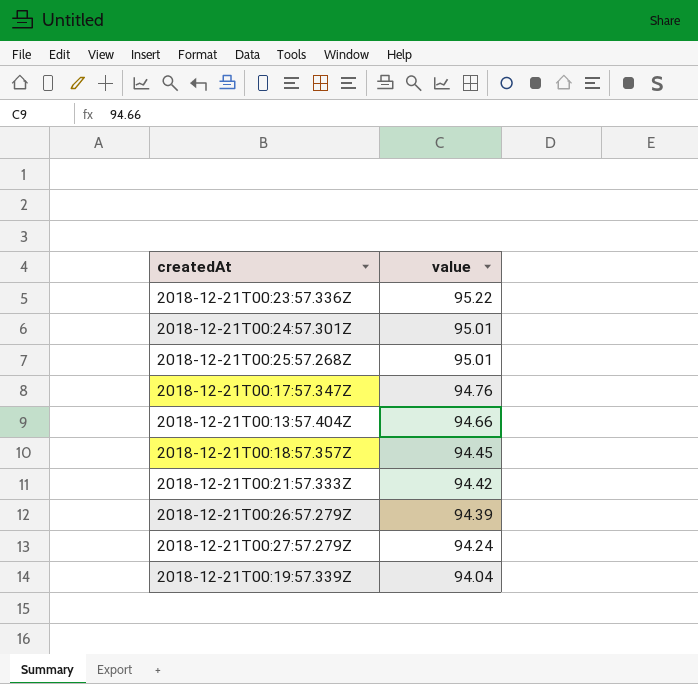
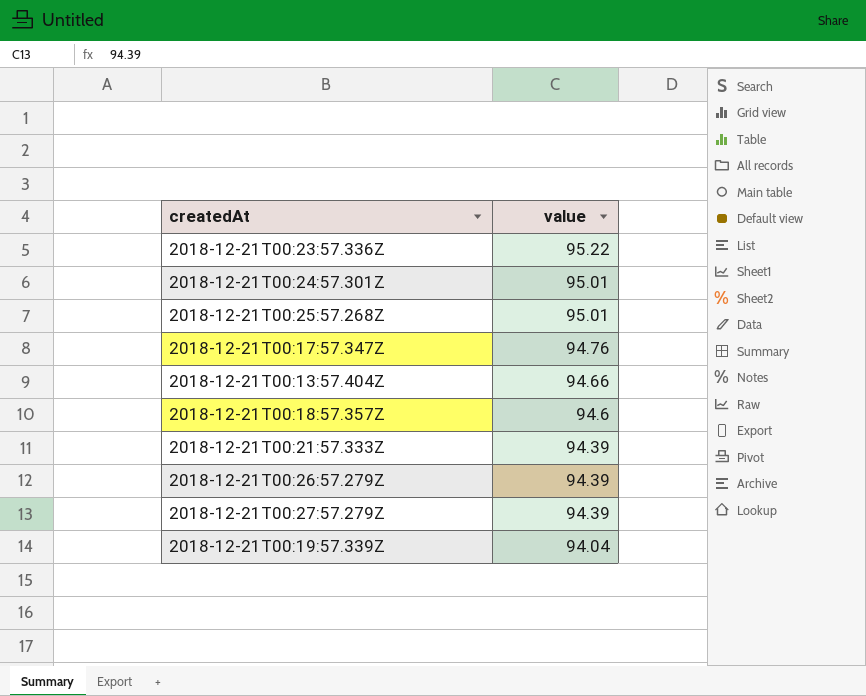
2018-12-21T00:18:57.357Z | value: 94.45 -> 94.6
2018-12-21T00:21:57.333Z | value: 94.42 -> 94.39
2018-12-21T00:27:57.279Z | value: 94.24 -> 94.39

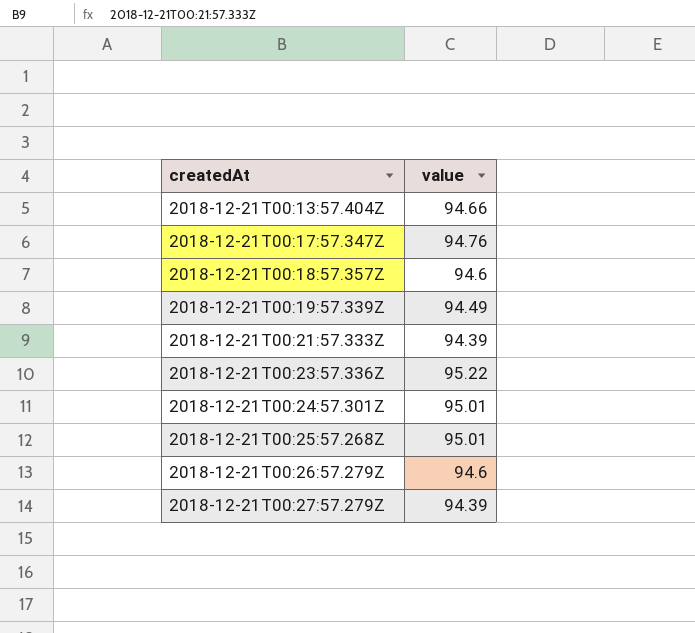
row order: value descending -> createdAt ascending
2018-12-21T00:19:57.339Z | value: 94.04 -> 94.49
2018-12-21T00:26:57.279Z | value: 94.39 -> 94.6

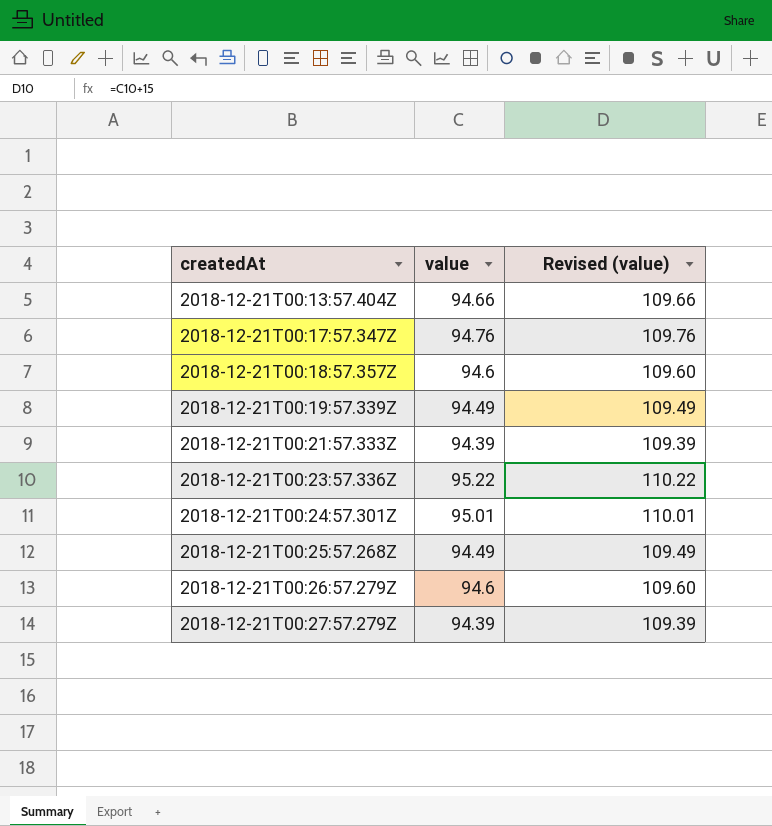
column Revised (value) | formula: none -> [value] + 15
2018-12-21T00:25:57.268Z | value: 95.01 -> 94.49

